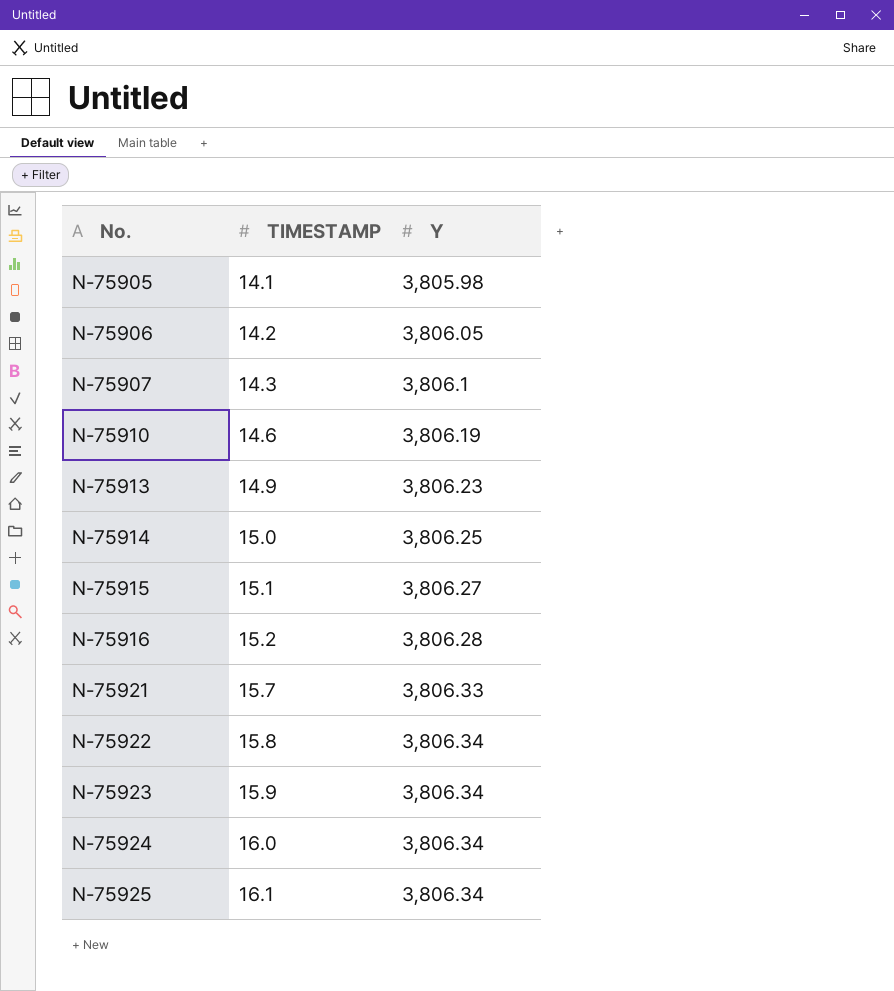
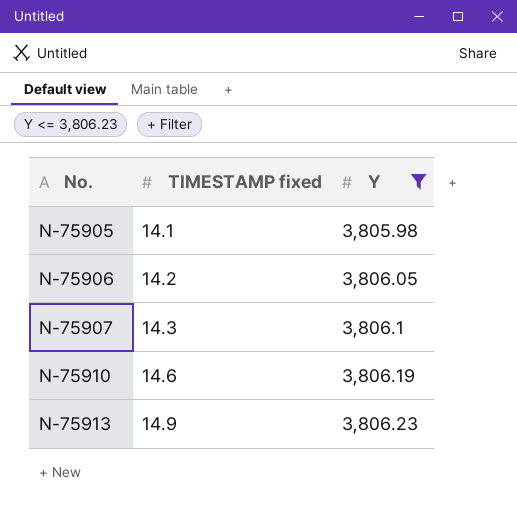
filter: none -> Y <= 3,806.23
column name: TIMESTAMP -> TIMESTAMP fixed

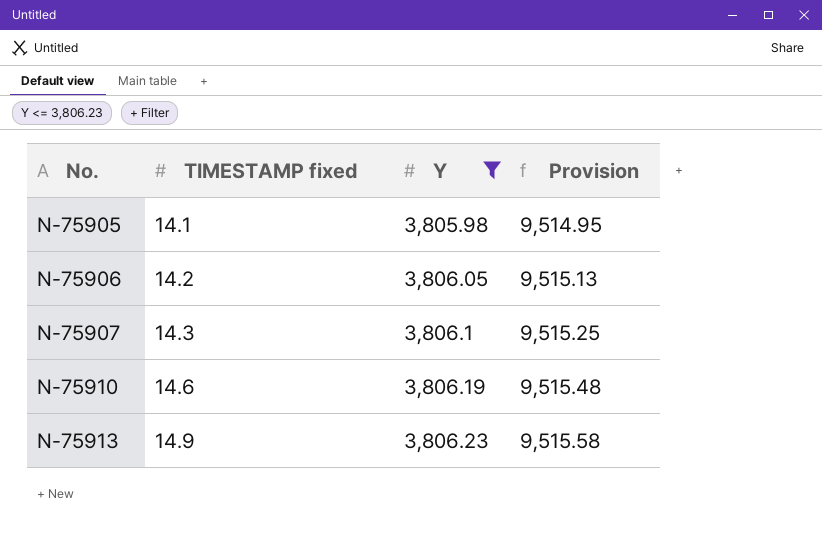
column Provision | formula: none -> [Y] * 2.5

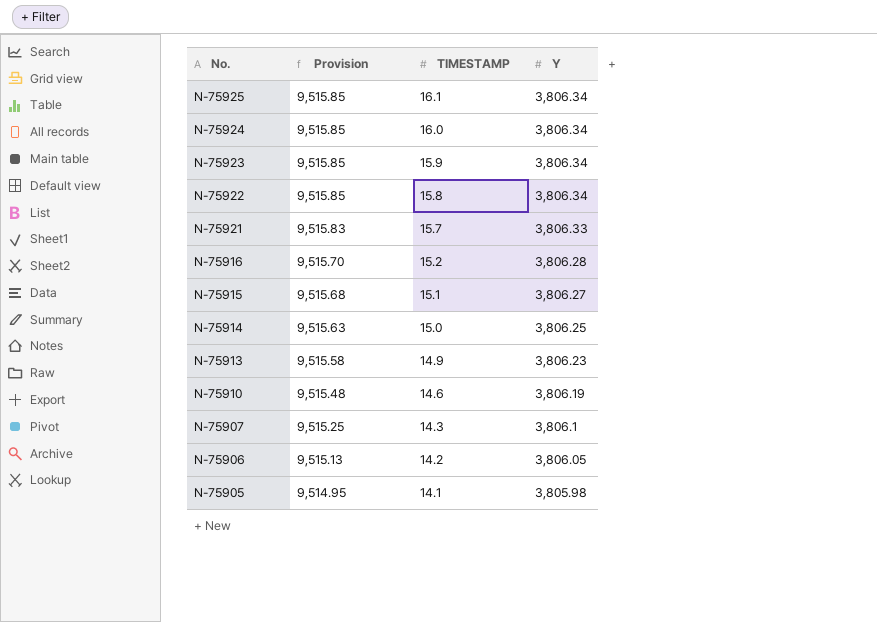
filter: Y <= 3,806.23 -> none
row order: No. ascending -> No. descending
column Provision | position: 4 -> 2
column name: TIMESTAMP fixed -> TIMESTAMP

